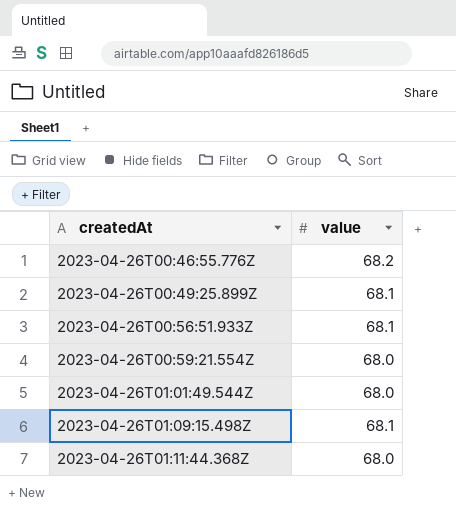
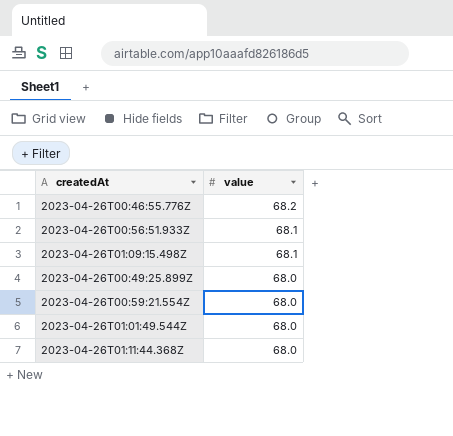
row order: createdAt ascending -> value descending
2023-04-26T00:49:25.899Z | value: 68.1 -> 68.0

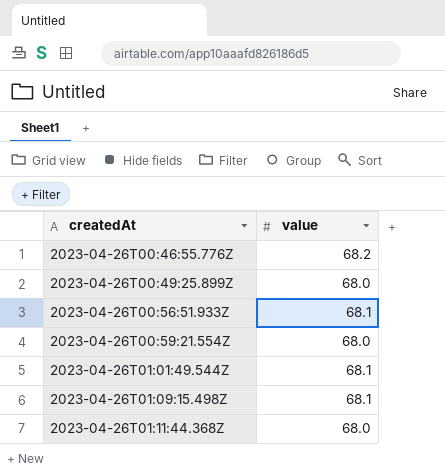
row order: value descending -> createdAt ascending
2023-04-26T01:01:49.544Z | value: 68.0 -> 68.1

